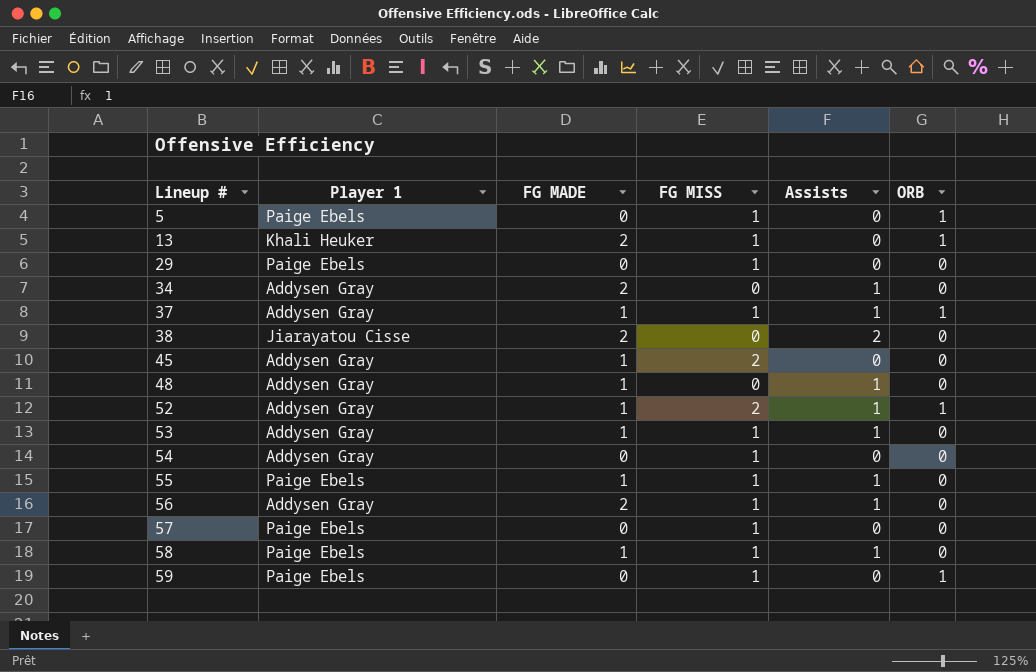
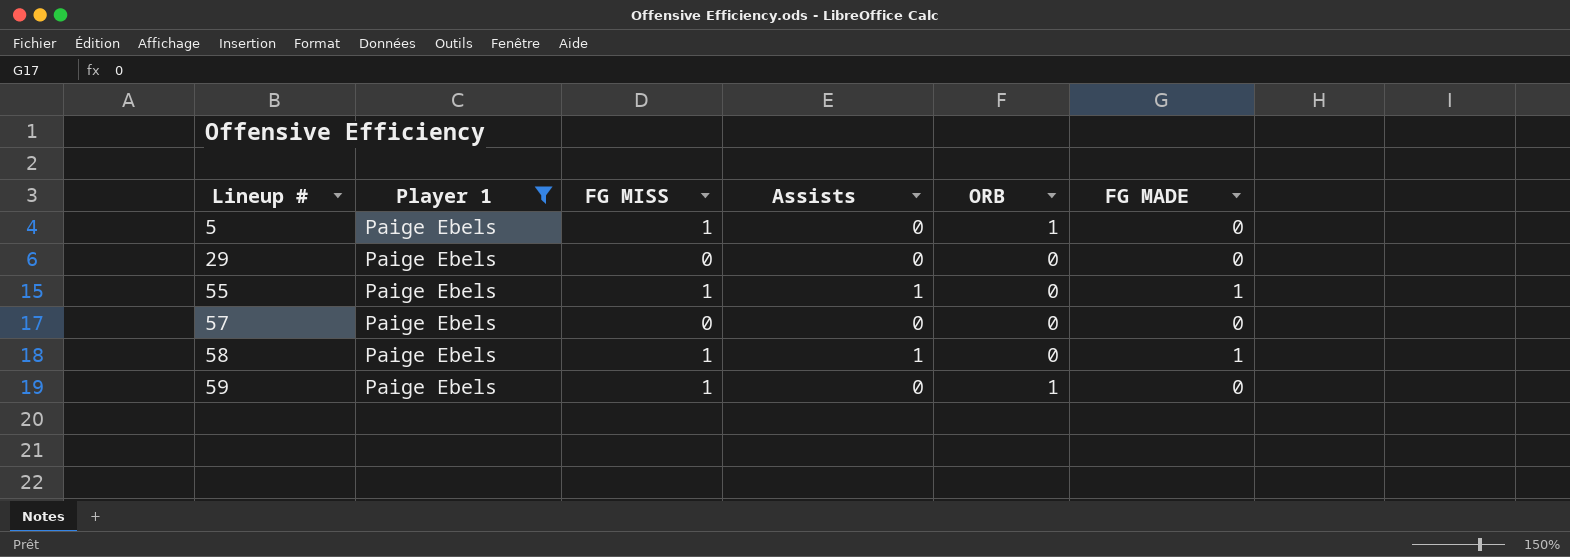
filter: none -> Player 1 = Paige Ebels
column FG MADE | position: 3 -> 6
29 | FG MISS: 1 -> 0
57 | FG MISS: 1 -> 0

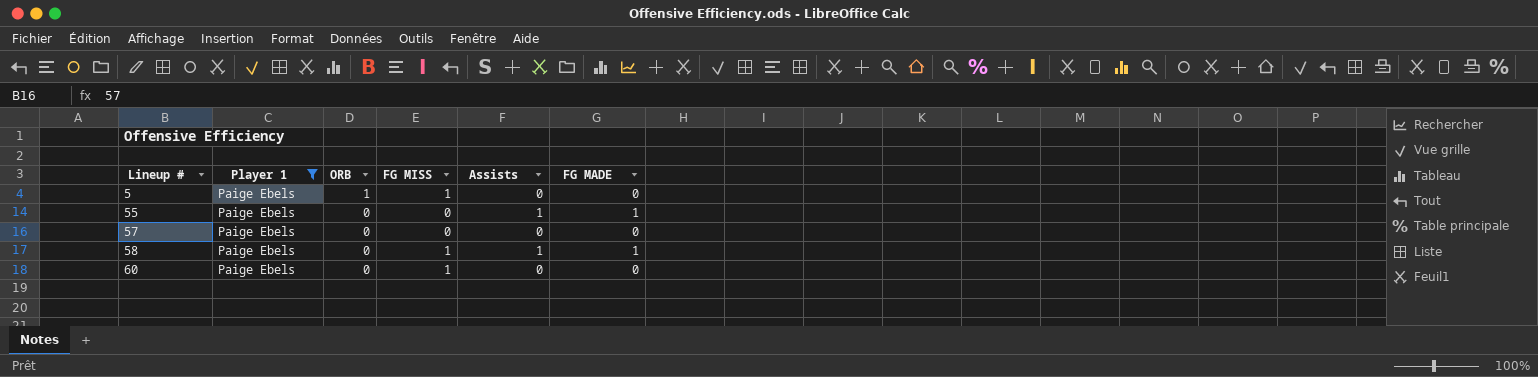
column ORB | position: 5 -> 3
row 29: Paige Ebels | 0 | 0 | 0 | 0 -> none
row 59: Paige Ebels | 1 | 0 | 1 | 0 -> none
55 | FG MISS: 1 -> 0
row 60: none -> Paige Ebels | 0 | 1 | 0 | 0

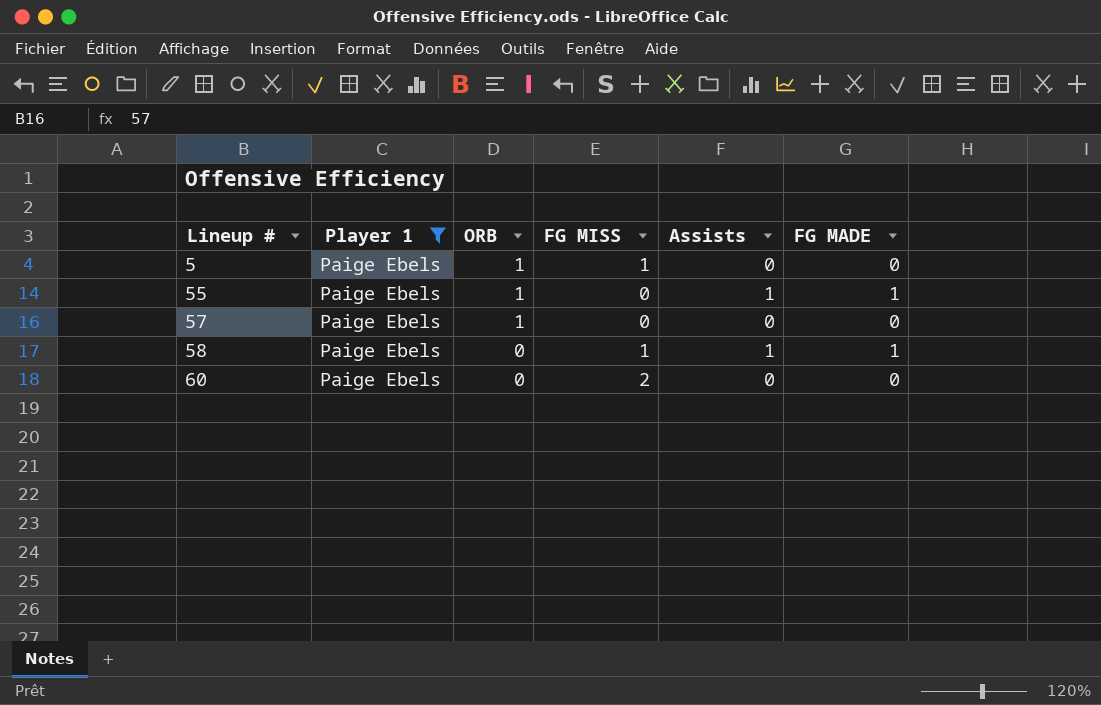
55 | ORB: 0 -> 1
57 | ORB: 0 -> 1
60 | FG MISS: 1 -> 2

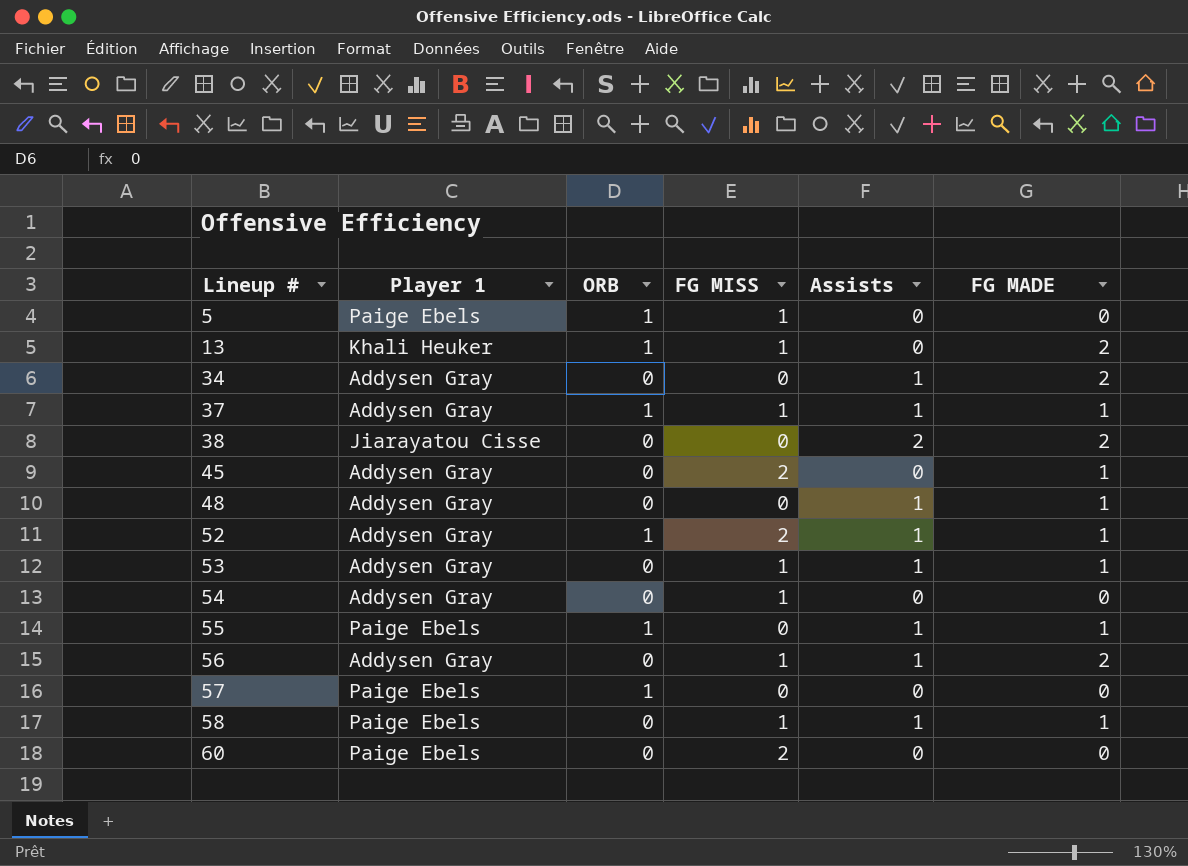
filter: Player 1 = Paige Ebels -> none

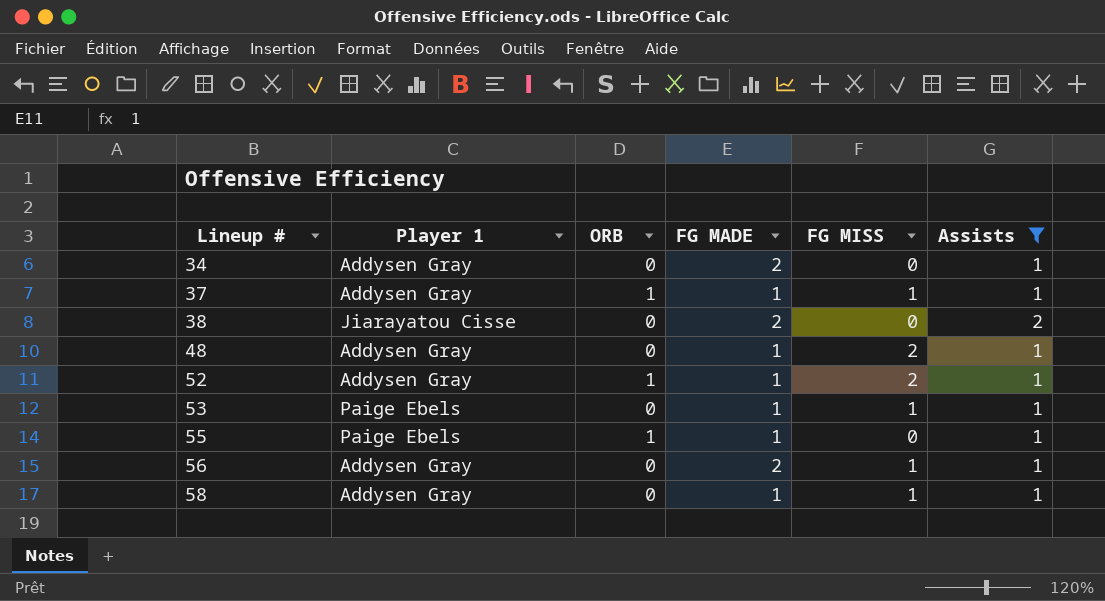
filter: none -> Assists != 0
column FG MADE | position: 6 -> 4
48 | FG MISS: 0 -> 2
53 | Player 1: Addysen Gray -> Paige Ebels
58 | Player 1: Paige Ebels -> Addysen Gray

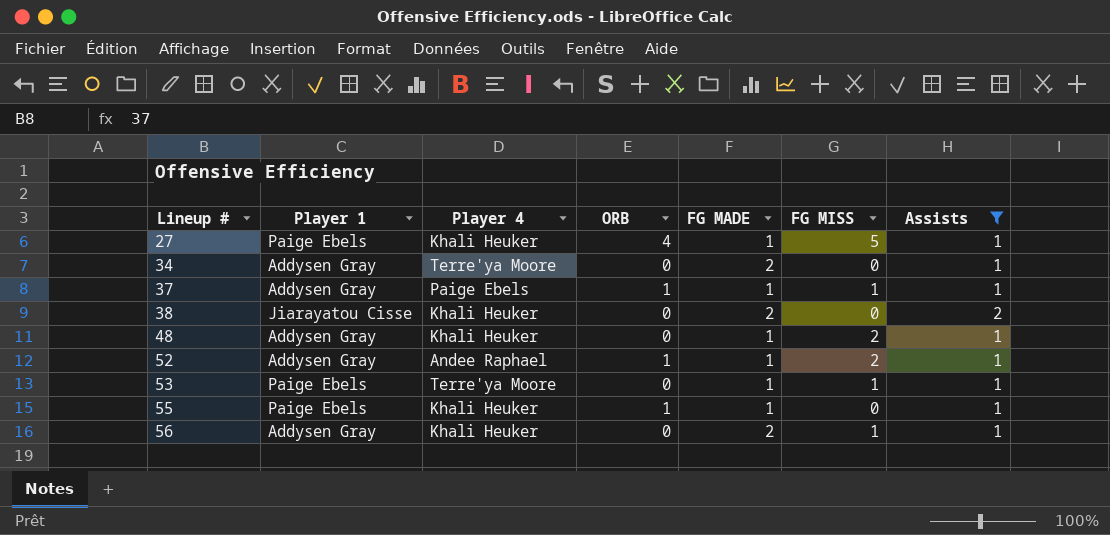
column Player 4 | position: none -> 3
row 58: Addysen Gray | 0 | 1 | 1 | 1 -> none
row 27: none -> Paige Ebels | Khali Heuker | 4 | 1 | 5 | 1

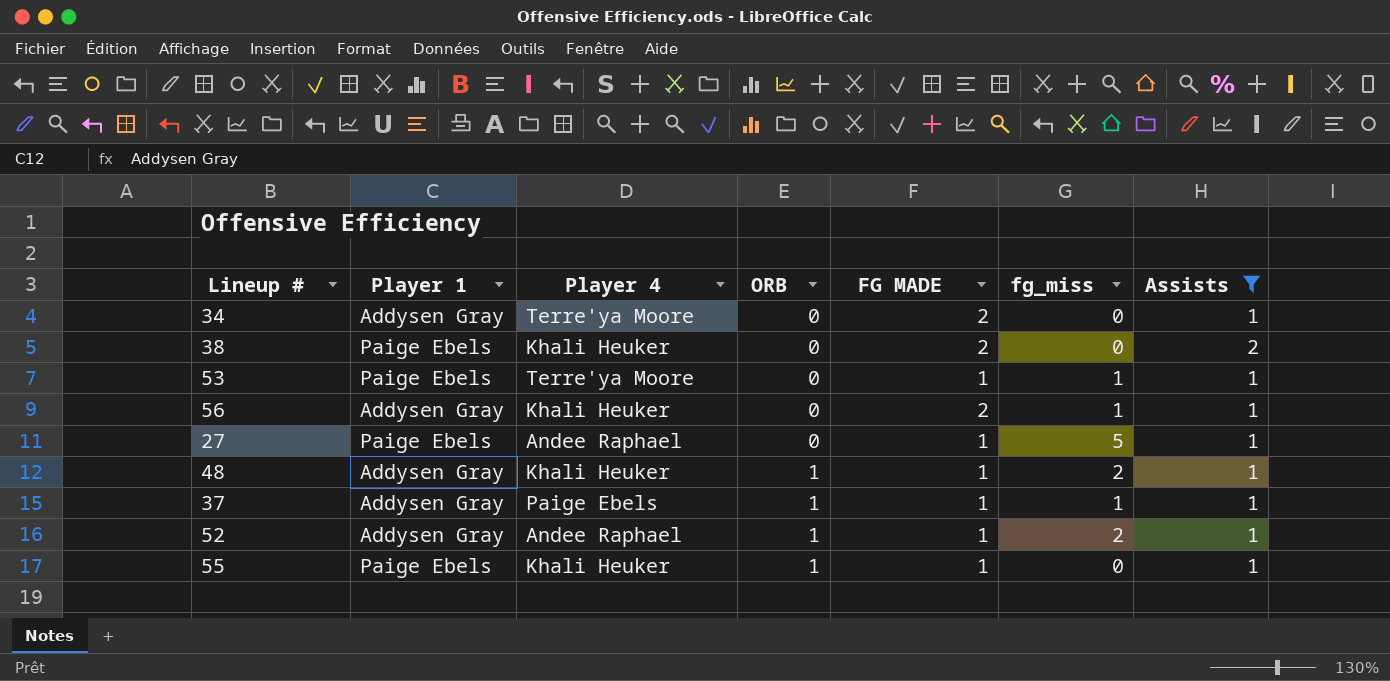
row order: Lineup # ascending -> ORB ascending
column name: FG MISS -> fg_miss
38 | Player 1: Jiarayatou Cisse -> Paige Ebels
27 | Player 4: Khali Heuker -> Andee Raphael
27 | ORB: 4 -> 0
48 | ORB: 0 -> 1

